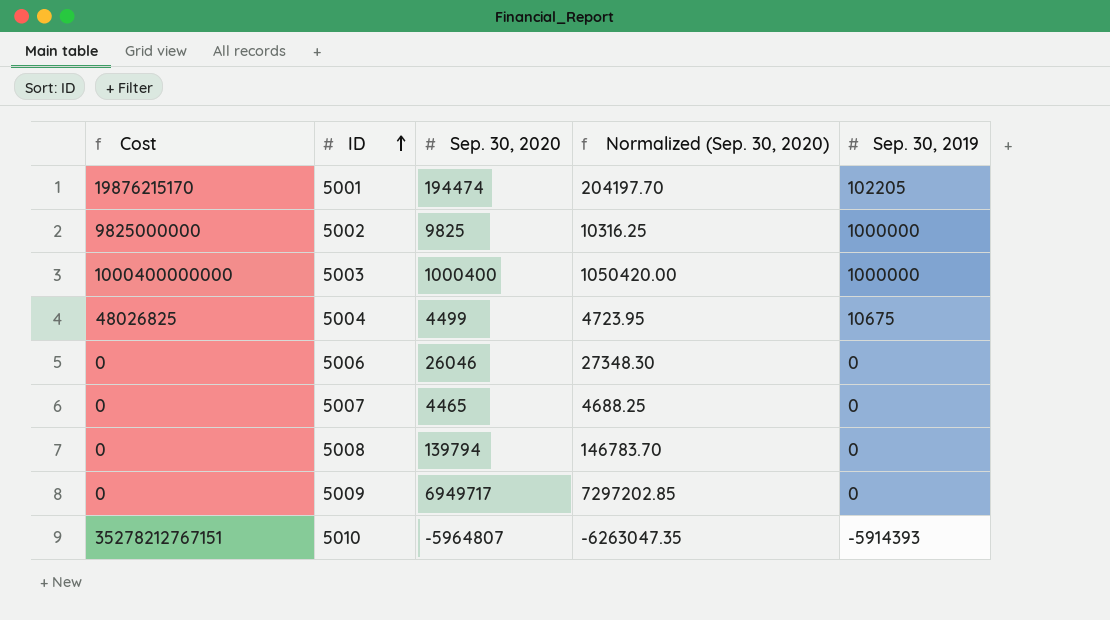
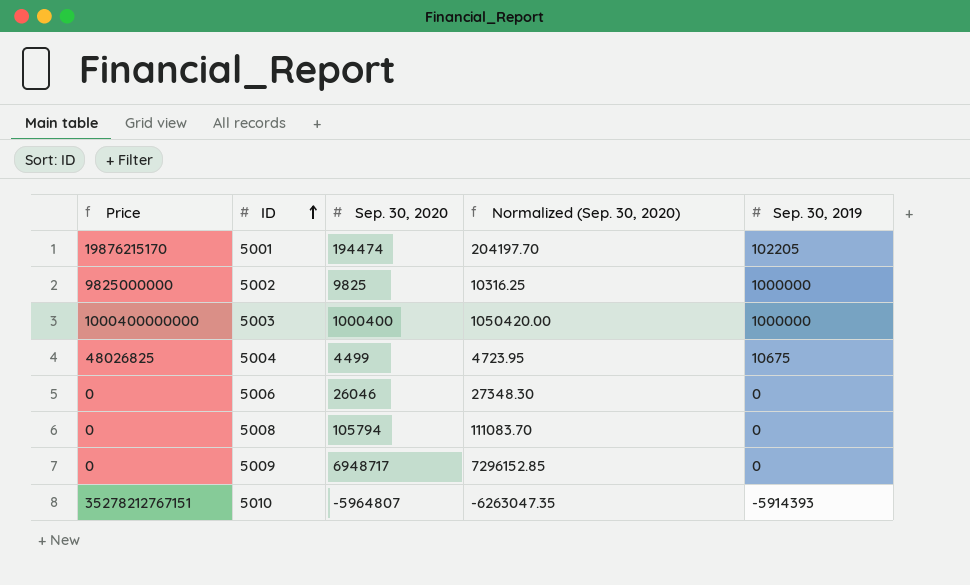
column name: Cost -> Price
row 5007: 0 | 4465 | 4688.25 | 0 -> none
5008 | Sep. 30, 2020: 139794 -> 105794
5008 | Normalized (Sep. 30, 2020): 146783.70 -> 111083.70
5009 | Sep. 30, 2020: 6949717 -> 6948717
5009 | Normalized (Sep. 30, 2020): 7297202.85 -> 7296152.85

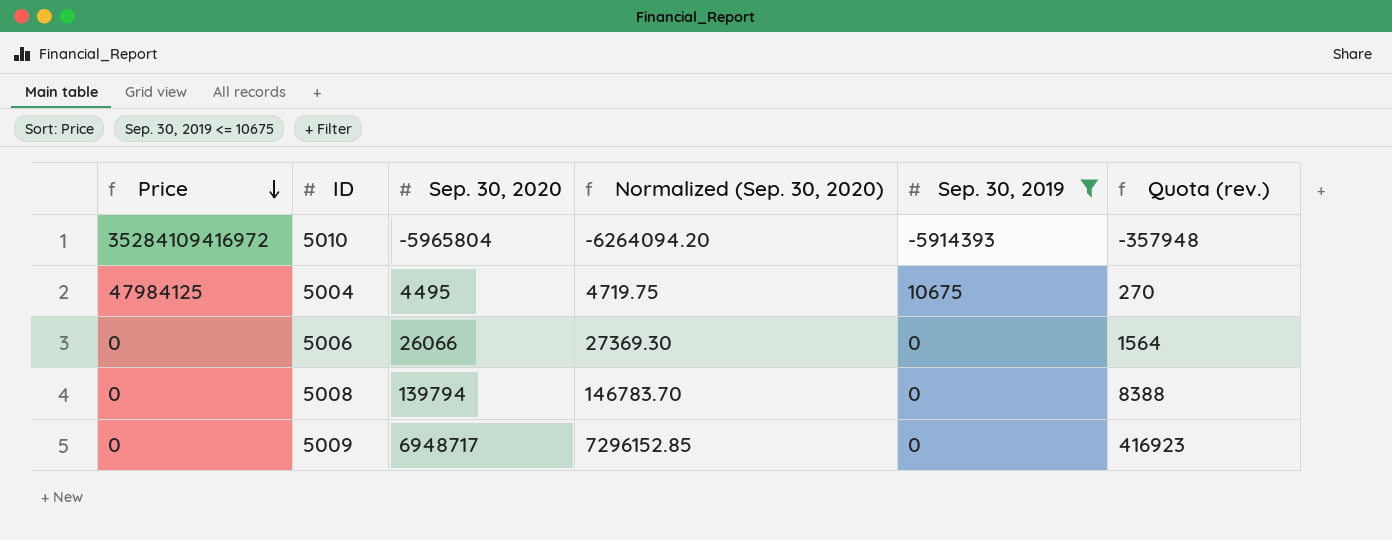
filter: none -> Sep. 30, 2019 <= 10675
row order: ID ascending -> Price descending
column Quota (rev.) | formula: none -> [Sep. 30, 2020] * 0.06
5010 | Price: 35278212767151 -> 35284109416972
5010 | Sep. 30, 2020: -5964807 -> -5965804
5010 | Normalized (Sep. 30, 2020): -6263047.35 -> -6264094.20
5004 | Price: 48026825 -> 47984125
5004 | Sep. 30, 2020: 4499 -> 4495
5004 | Normalized (Sep. 30, 2020): 4723.95 -> 4719.75
5006 | Sep. 30, 2020: 26046 -> 26066
5006 | Normalized (Sep. 30, 2020): 27348.30 -> 27369.30
5008 | Sep. 30, 2020: 105794 -> 139794
5008 | Normalized (Sep. 30, 2020): 111083.70 -> 146783.70

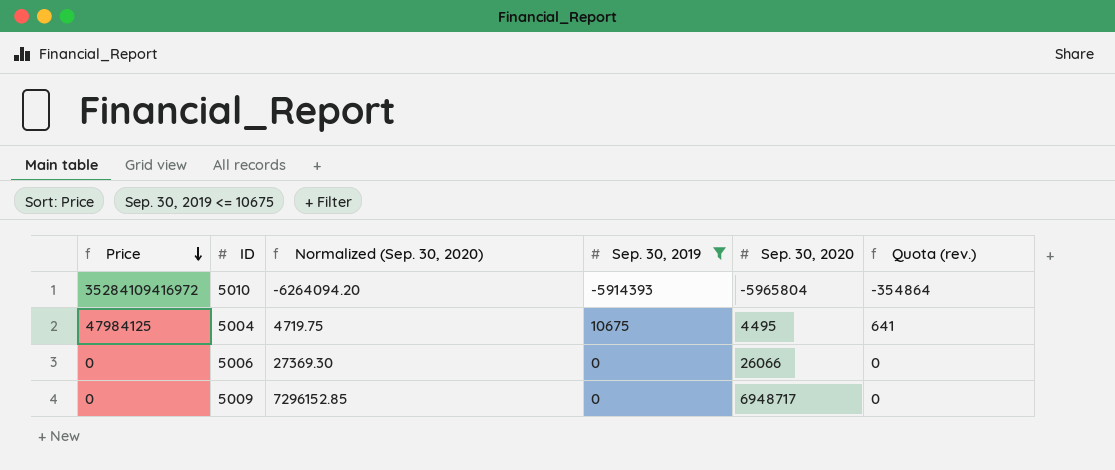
column Sep. 30, 2020 | position: 3 -> 5
column Quota (rev.) | formula: [Sep. 30, 2020] * 0.06 -> [Sep. 30, 2019] * 0.06
row 5008: 0 | 139794 | 146783.70 | 0 | 8388 -> none

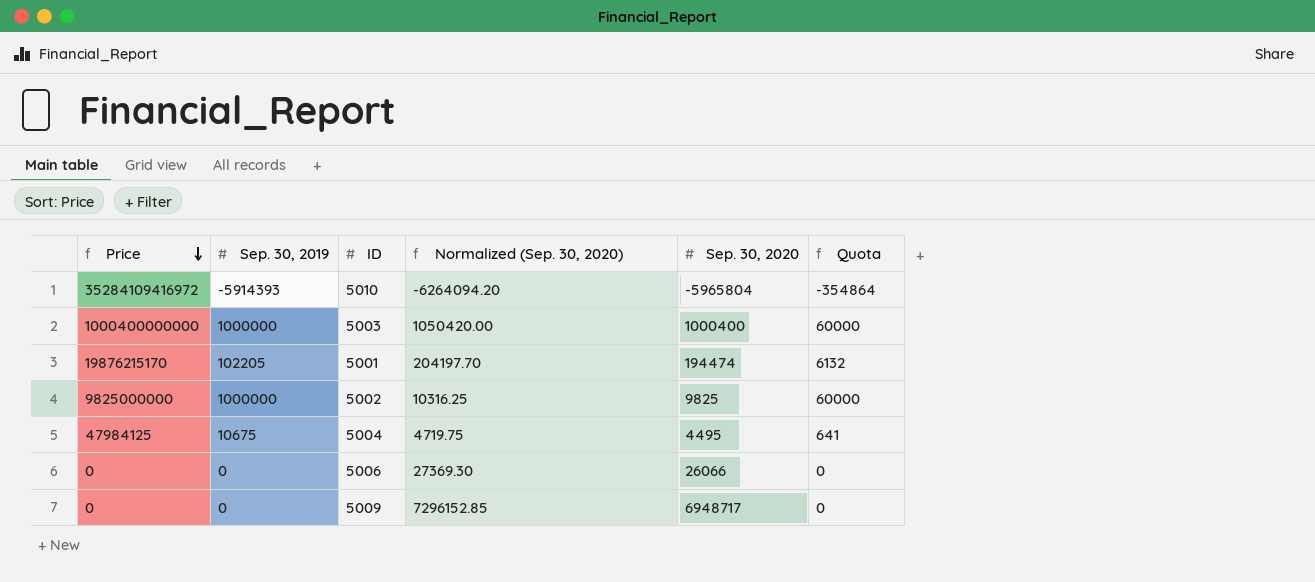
filter: Sep. 30, 2019 <= 10675 -> none
column Sep. 30, 2019 | position: 4 -> 2
column name: Quota (rev.) -> Quota

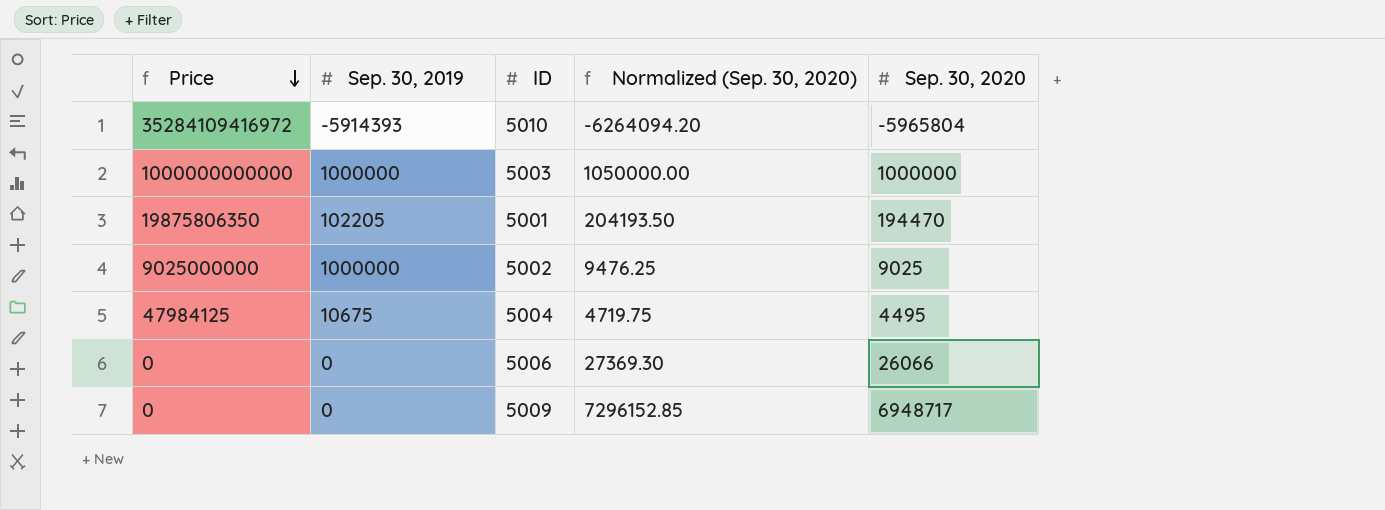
column Quota | formula: [Sep. 30, 2019] * 0.06 -> none
5003 | Price: 1000400000000 -> 1000000000000
5003 | Normalized (Sep. 30, 2020): 1050420.00 -> 1050000.00
5003 | Sep. 30, 2020: 1000400 -> 1000000
5001 | Price: 19876215170 -> 19875806350
5001 | Normalized (Sep. 30, 2020): 204197.70 -> 204193.50
5001 | Sep. 30, 2020: 194474 -> 194470
5002 | Price: 9825000000 -> 9025000000
5002 | Normalized (Sep. 30, 2020): 10316.25 -> 9476.25
5002 | Sep. 30, 2020: 9825 -> 9025

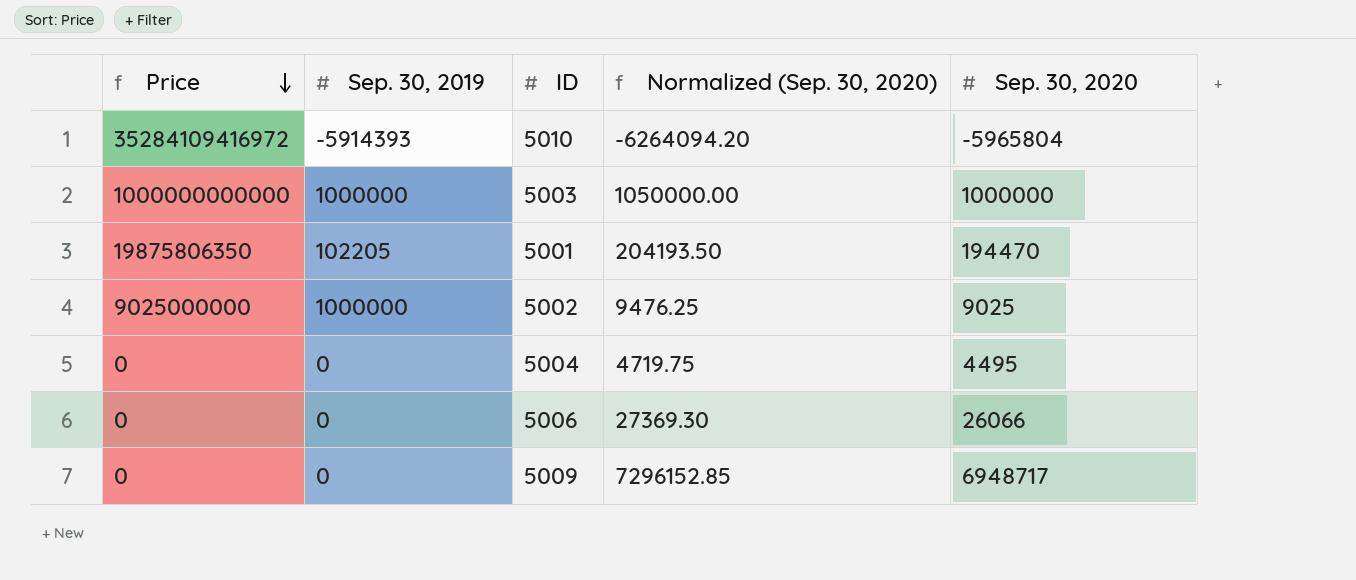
5004 | Price: 47984125 -> 0
5004 | Sep. 30, 2019: 10675 -> 0

